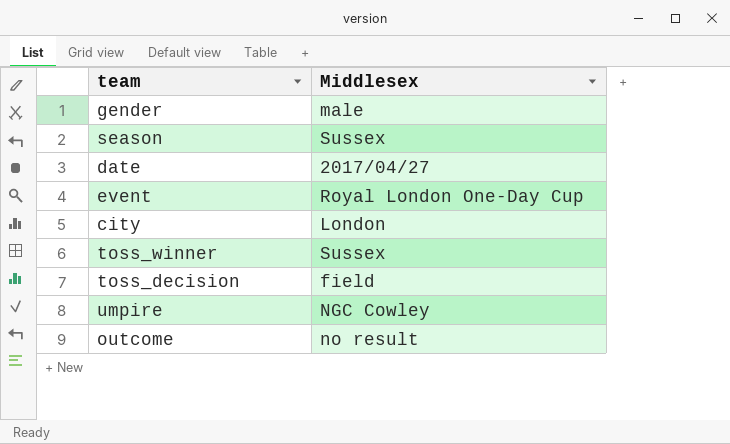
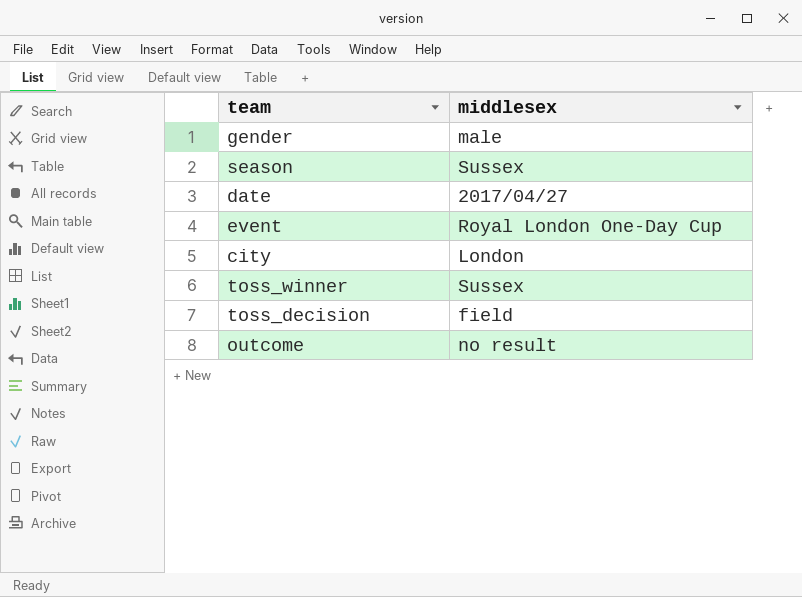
column name: Middlesex -> middlesex
row umpire: NGC Cowley -> none

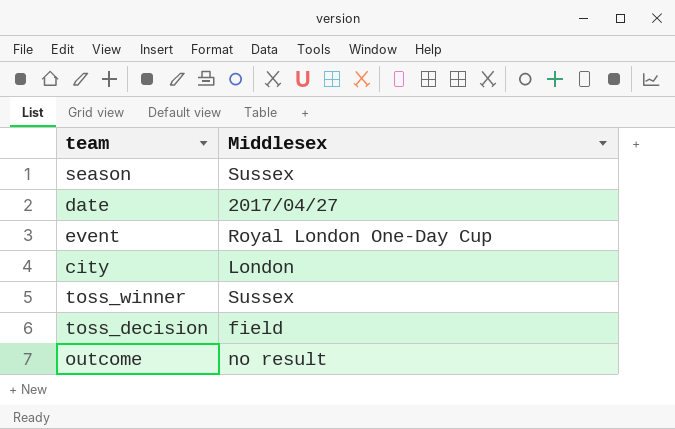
column name: middlesex -> Middlesex
row gender: male -> none

